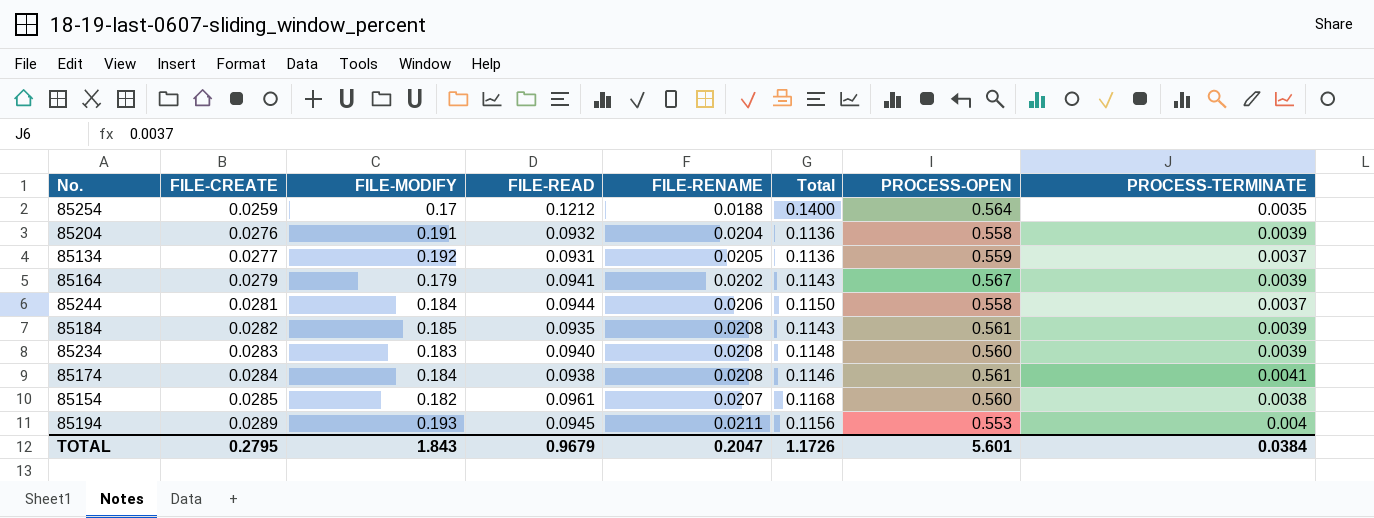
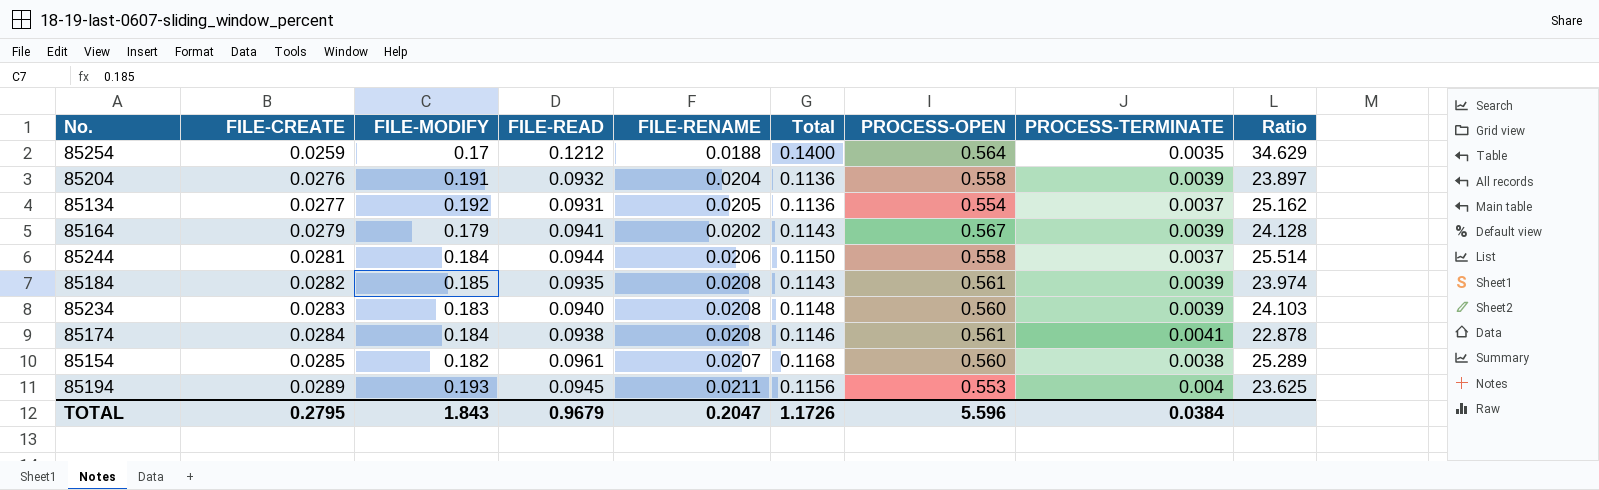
column Ratio | formula: none -> [FILE-READ] / [PROCESS-TERMINATE]
85134 | PROCESS-OPEN: 0.559 -> 0.554
TOTAL | PROCESS-OPEN: 5.601 -> 5.596

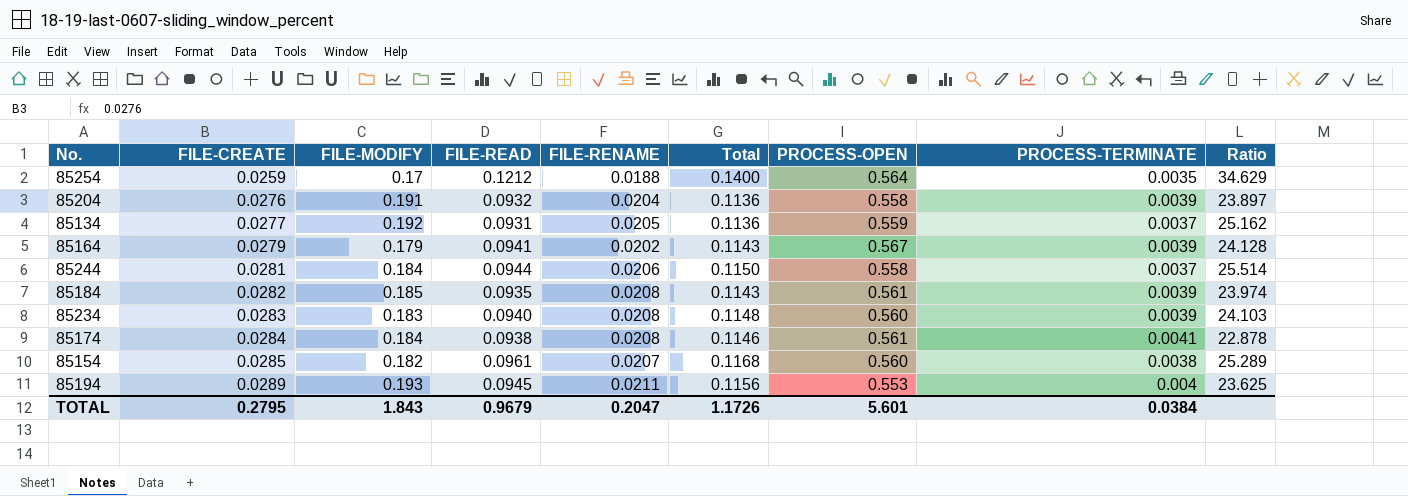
85134 | PROCESS-OPEN: 0.554 -> 0.559
TOTAL | PROCESS-OPEN: 5.596 -> 5.601

